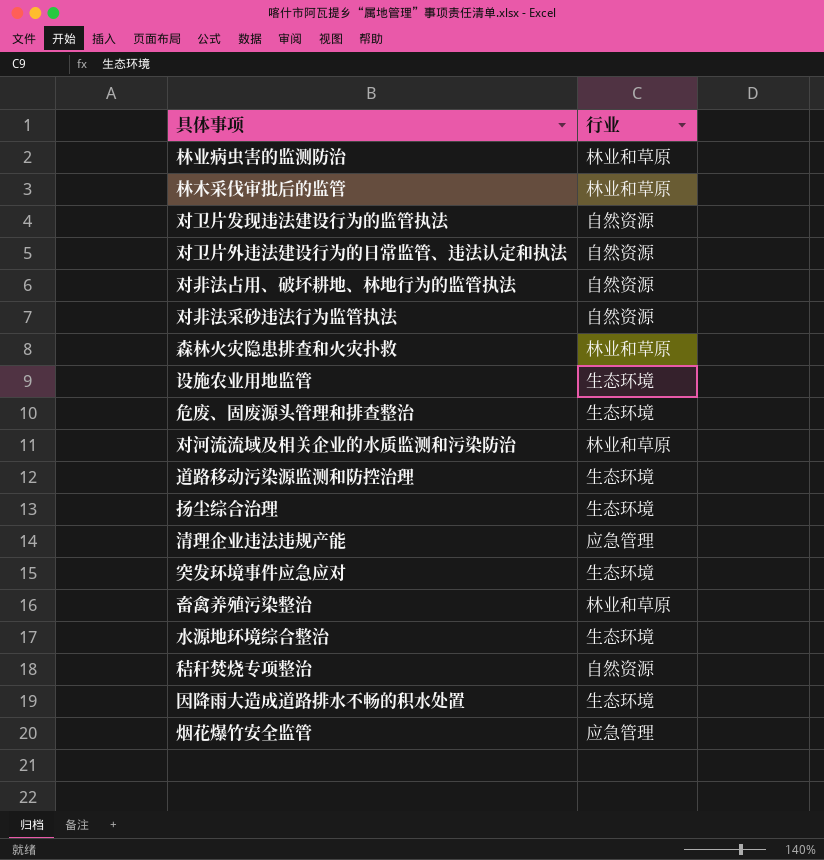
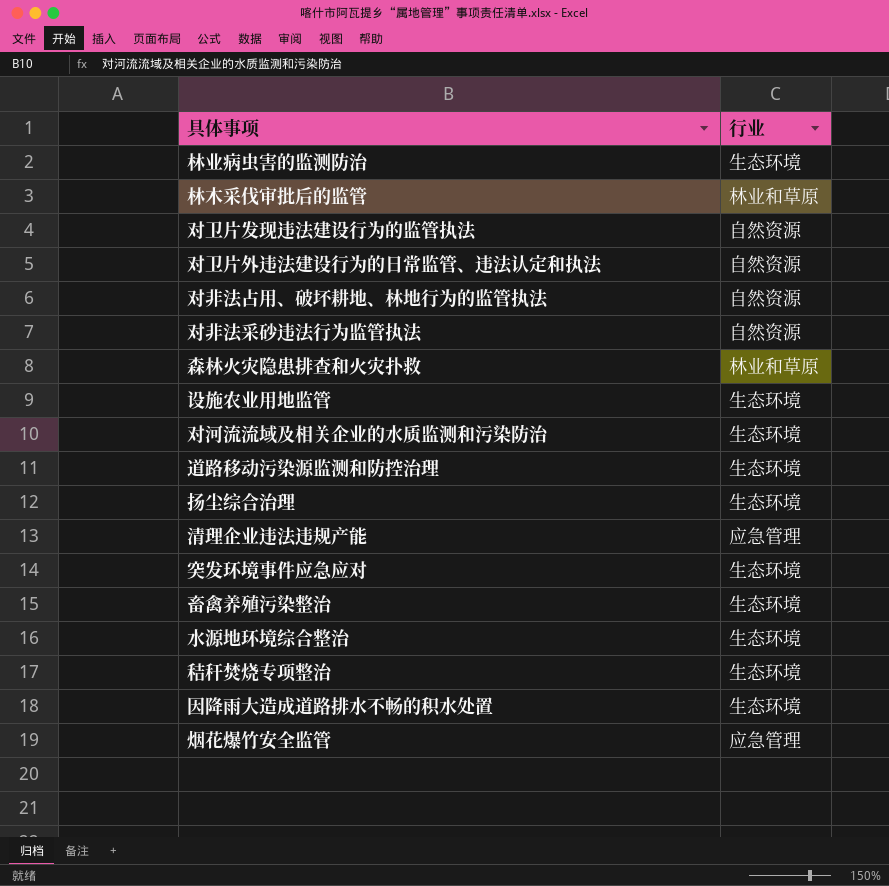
row 危废、固废源头管理和排查整治: 生态环境 -> none
林业病虫害的监测防治 | 行业: 林业和草原 -> 生态环境
对河流流域及相关企业的水质监测和污染防治 | 行业: 林业和草原 -> 生态环境
畜禽养殖污染整治 | 行业: 林业和草原 -> 生态环境
秸秆焚烧专项整治 | 行业: 自然资源 -> 生态环境

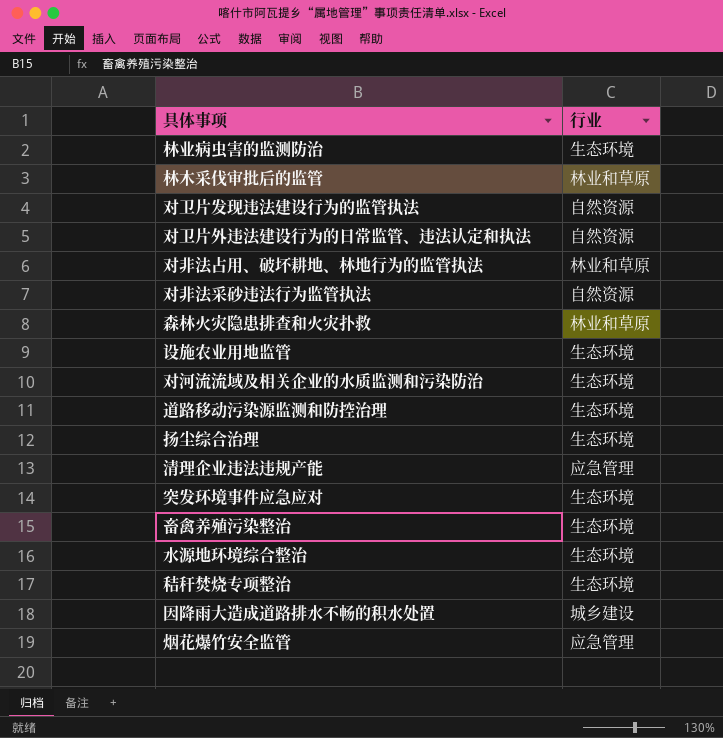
对非法占用、破坏耕地、林地行为的监管执法 | 行业: 自然资源 -> 林业和草原
因降雨大造成道路排水不畅的积水处置 | 行业: 生态环境 -> 城乡建设

